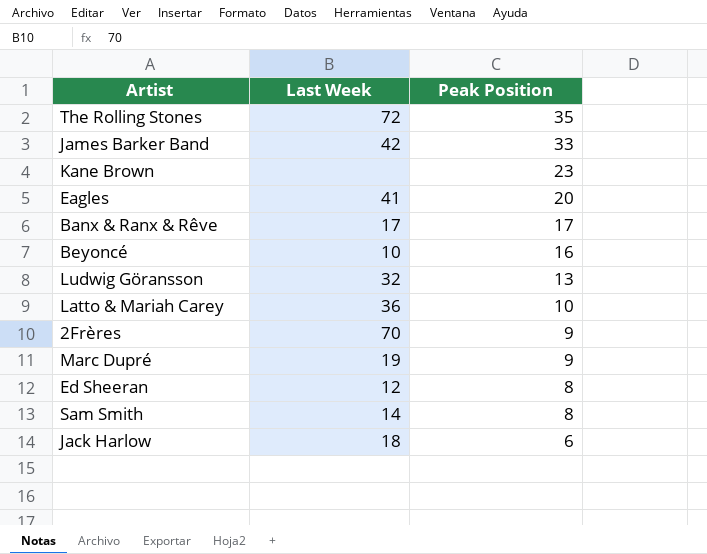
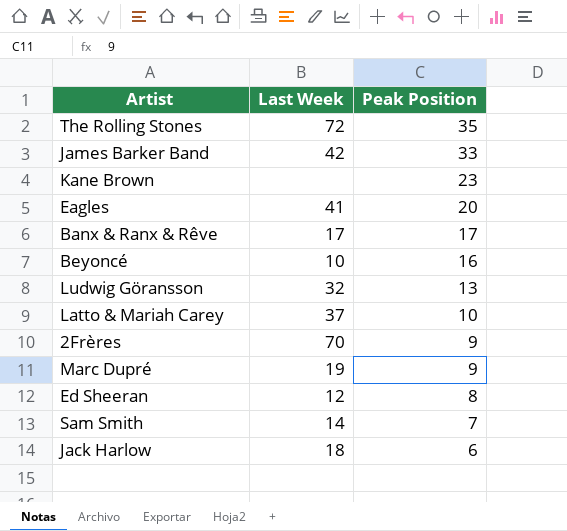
Latto & Mariah Carey | Last Week: 36 -> 37
Sam Smith | Peak Position: 8 -> 7

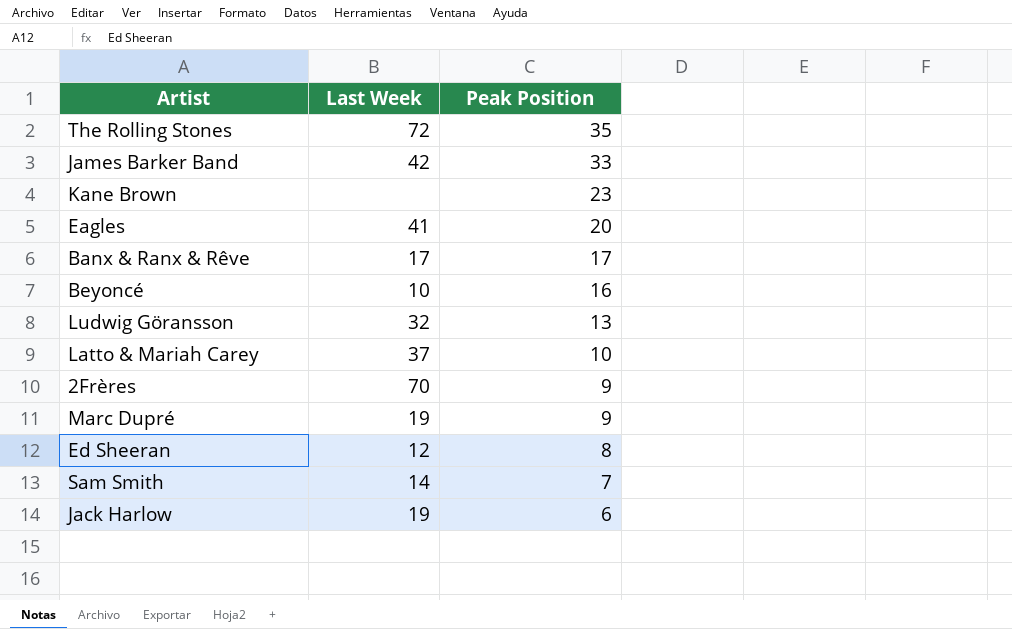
Jack Harlow | Last Week: 18 -> 19

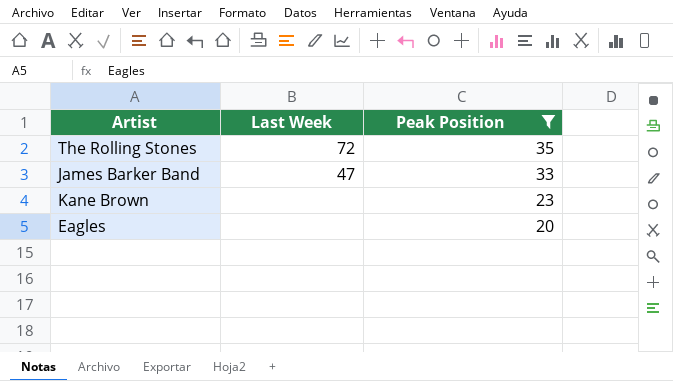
filter: none -> Peak Position >= 20
James Barker Band | Last Week: 42 -> 47
Eagles | Last Week: 41 -> none

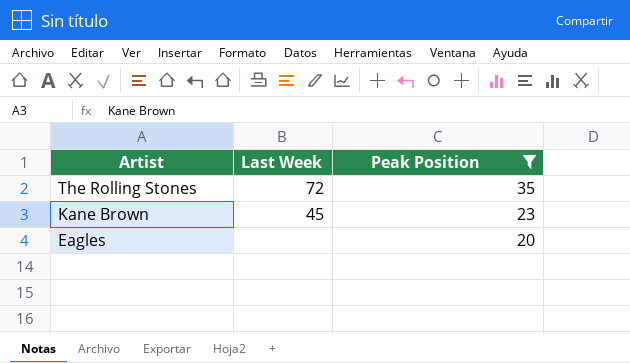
row James Barker Band: 47 | 33 -> none
Kane Brown | Last Week: none -> 45

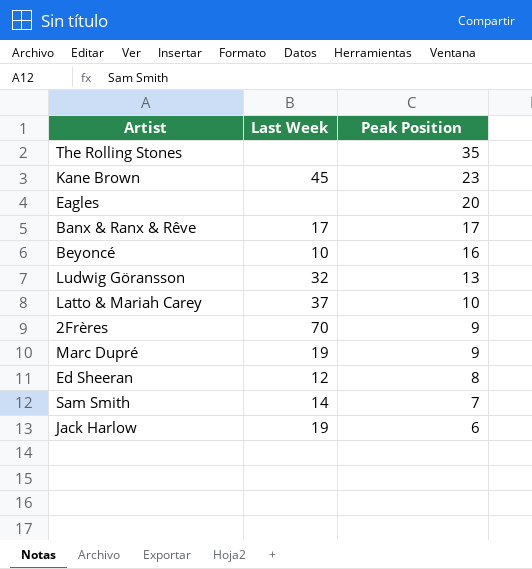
filter: Peak Position >= 20 -> none
The Rolling Stones | Last Week: 72 -> none

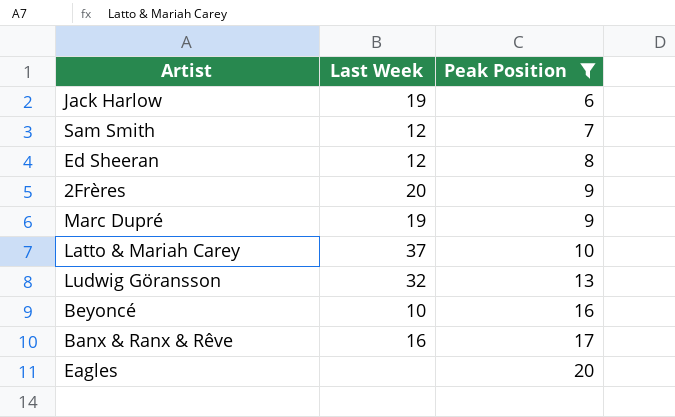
filter: none -> Peak Position <= 20
row order: Peak Position descending -> Peak Position ascending
Sam Smith | Last Week: 14 -> 12
2Frères | Last Week: 70 -> 20
Banx & Ranx & Rêve | Last Week: 17 -> 16

